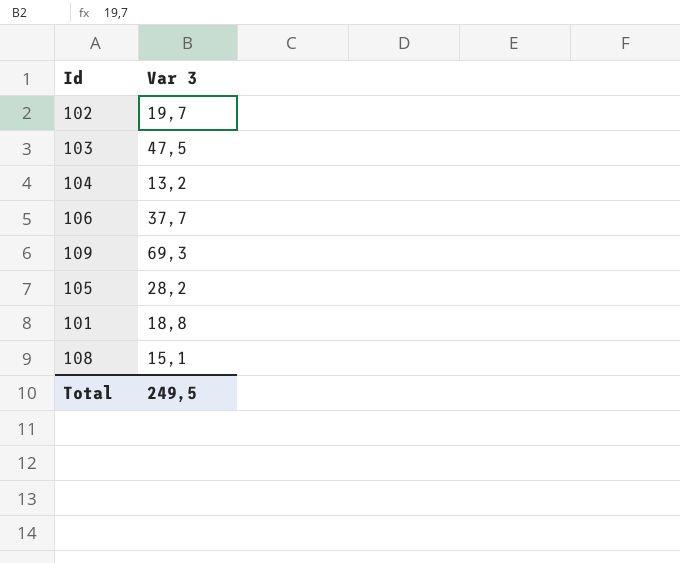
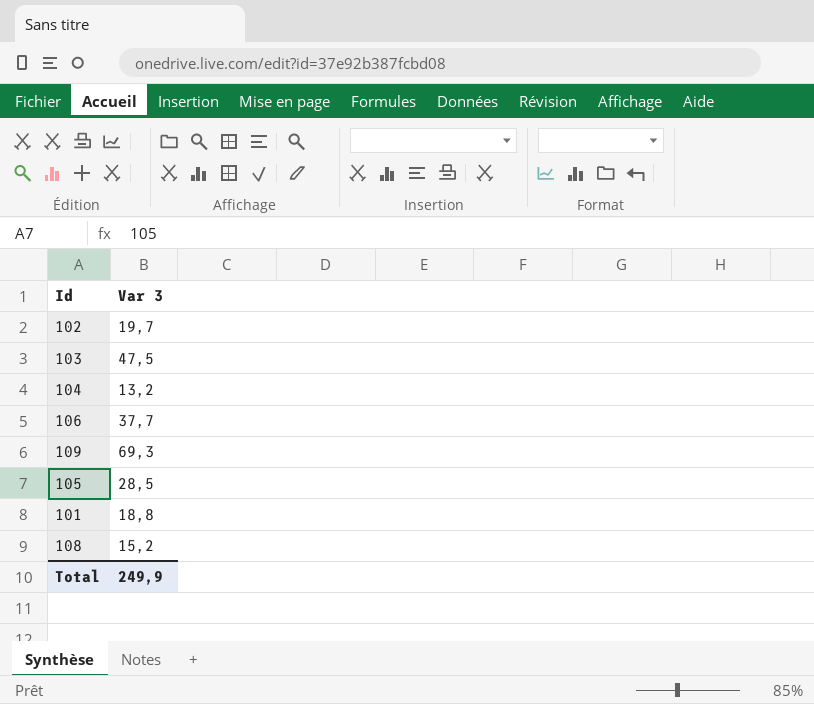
105 | Var 3: 28,2 -> 28,5
108 | Var 3: 15,1 -> 15,2
Total | Var 3: 249,5 -> 249,9

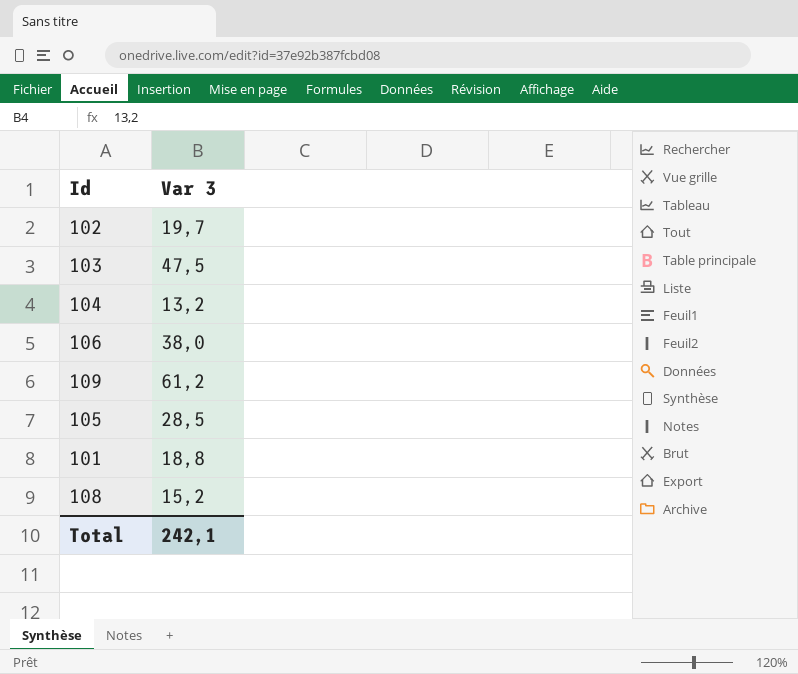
106 | Var 3: 37,7 -> 38,0
109 | Var 3: 69,3 -> 61,2
Total | Var 3: 249,9 -> 242,1

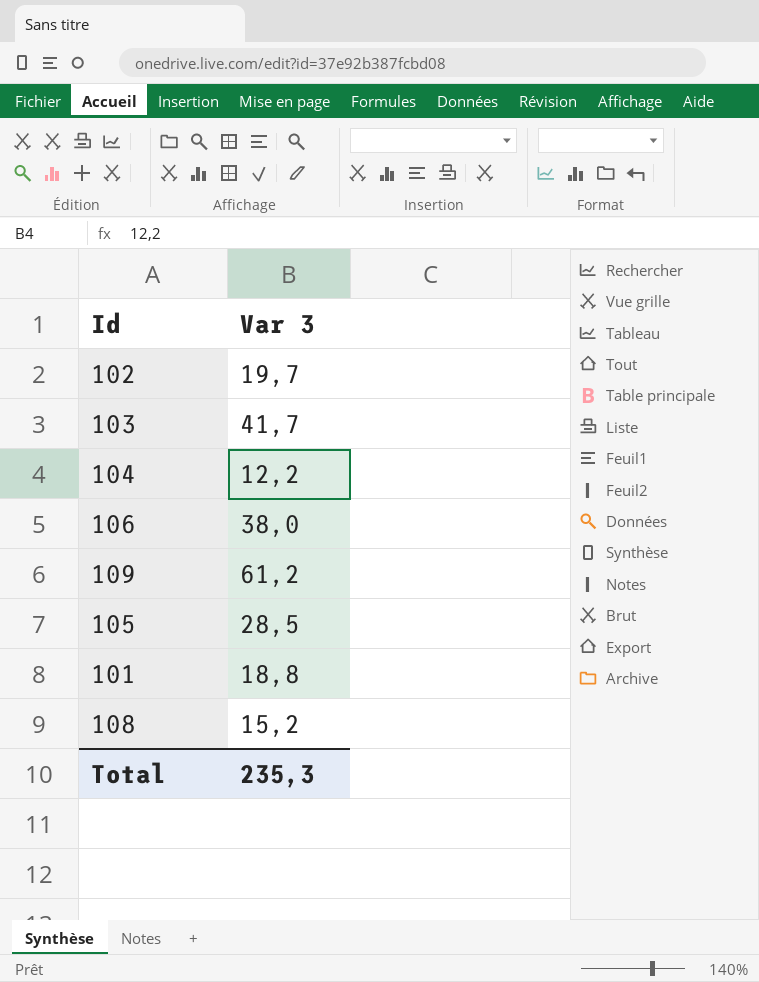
103 | Var 3: 47,5 -> 41,7
104 | Var 3: 13,2 -> 12,2
Total | Var 3: 242,1 -> 235,3

